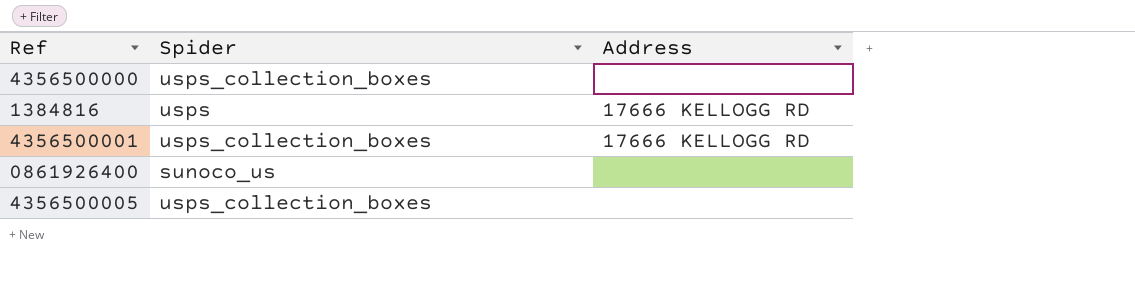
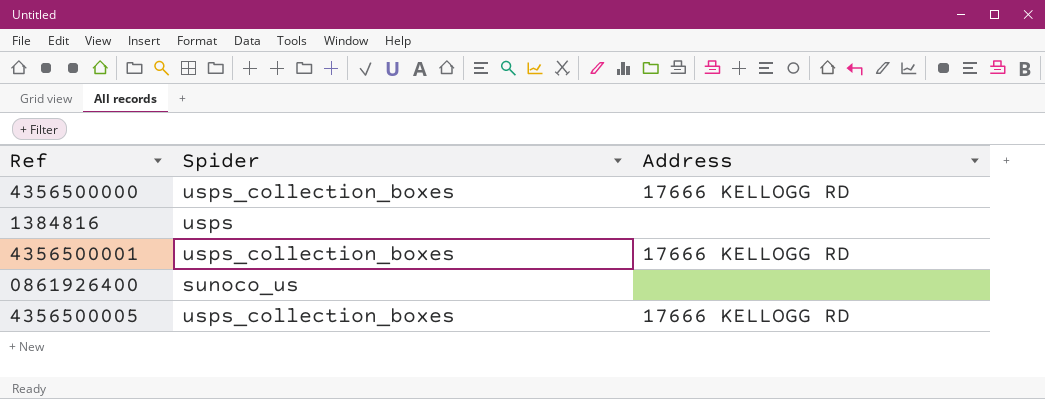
4356500000 | Address: none -> 17666 KELLOGG RD
1384816 | Address: 17666 KELLOGG RD -> none
4356500005 | Address: none -> 17666 KELLOGG RD

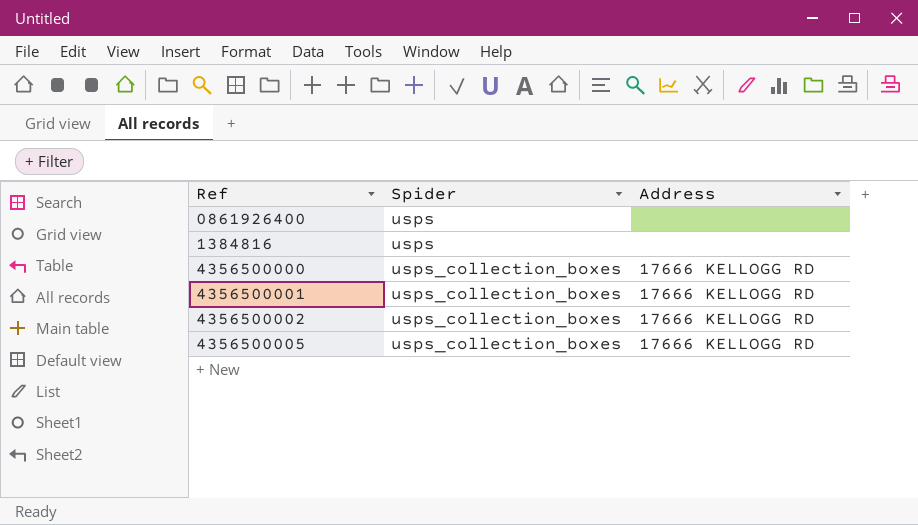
row order: none -> Spider ascending
0861926400 | Spider: sunoco_us -> usps
row 4356500002: none -> usps_collection_boxes | 17666 KELLOGG RD

